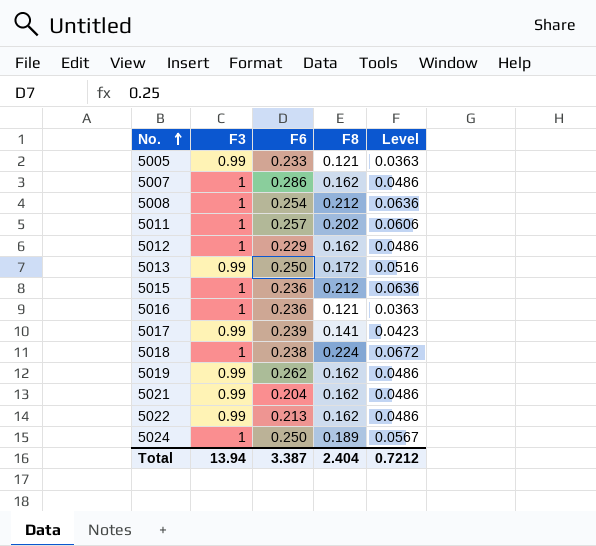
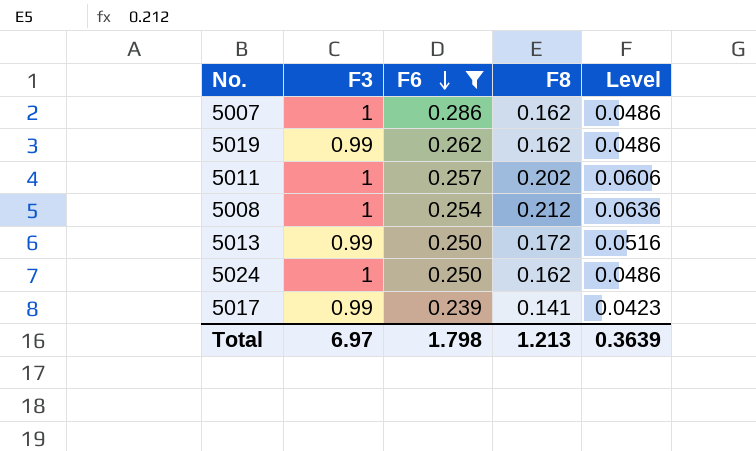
filter: none -> F6 >= 0.239
row order: No. ascending -> F6 descending
5024 | F8: 0.189 -> 0.162
5024 | Level: 0.0567 -> 0.0486
Total | F3: 13.94 -> 6.97
Total | F6: 3.387 -> 1.798
Total | F8: 2.404 -> 1.213
Total | Level: 0.7212 -> 0.3639

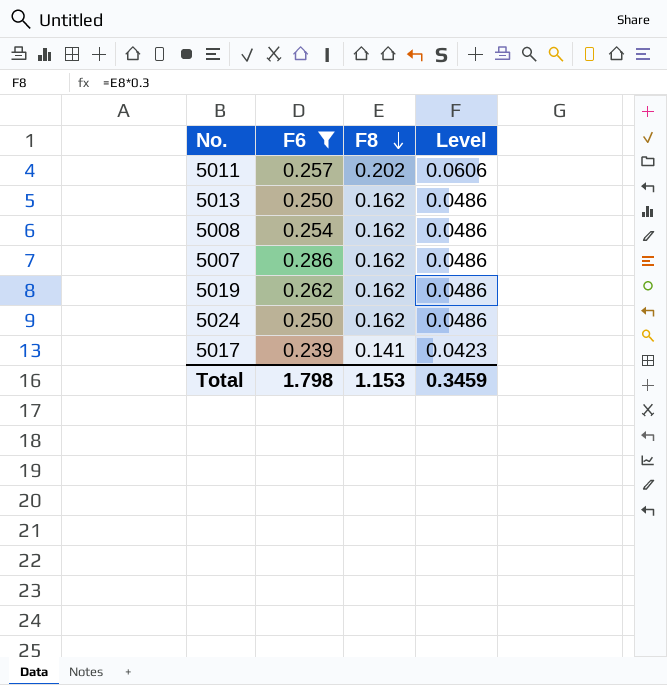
row order: F6 descending -> F8 descending
column F3 | position: 2 -> none
5013 | F8: 0.172 -> 0.162
5013 | Level: 0.0516 -> 0.0486
5008 | F8: 0.212 -> 0.162
5008 | Level: 0.0636 -> 0.0486
Total | F8: 1.213 -> 1.153
Total | Level: 0.3639 -> 0.3459

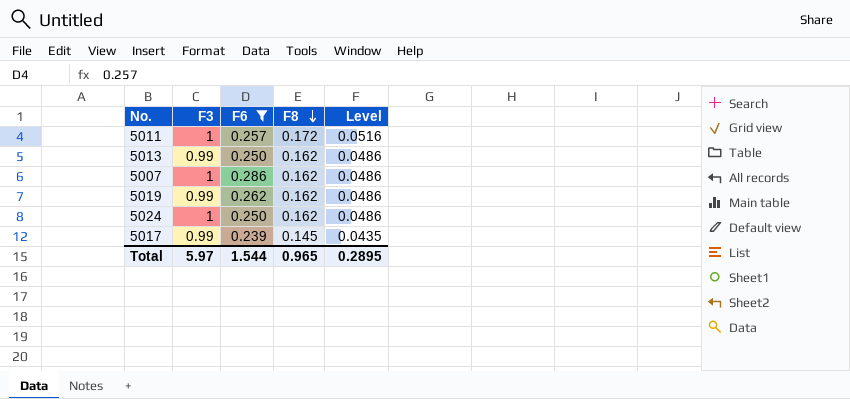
column F3 | position: none -> 2
row 5008: 0.254 | 0.162 | 0.0486 -> none
5011 | F8: 0.202 -> 0.172
5011 | Level: 0.0606 -> 0.0516
5017 | F8: 0.141 -> 0.145
5017 | Level: 0.0423 -> 0.0435
Total | F6: 1.798 -> 1.544
Total | F8: 1.153 -> 0.965
Total | Level: 0.3459 -> 0.2895

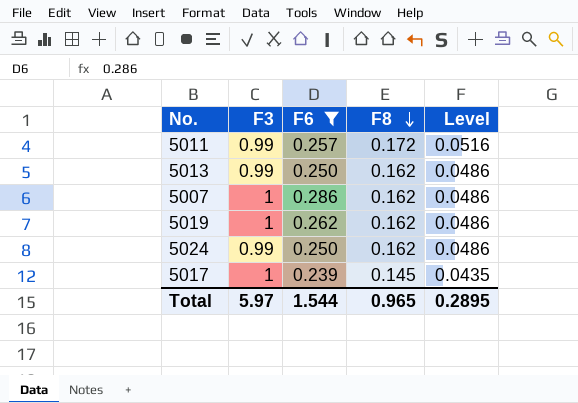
5011 | F3: 1 -> 0.99
5019 | F3: 0.99 -> 1
5024 | F3: 1 -> 0.99
5017 | F3: 0.99 -> 1

